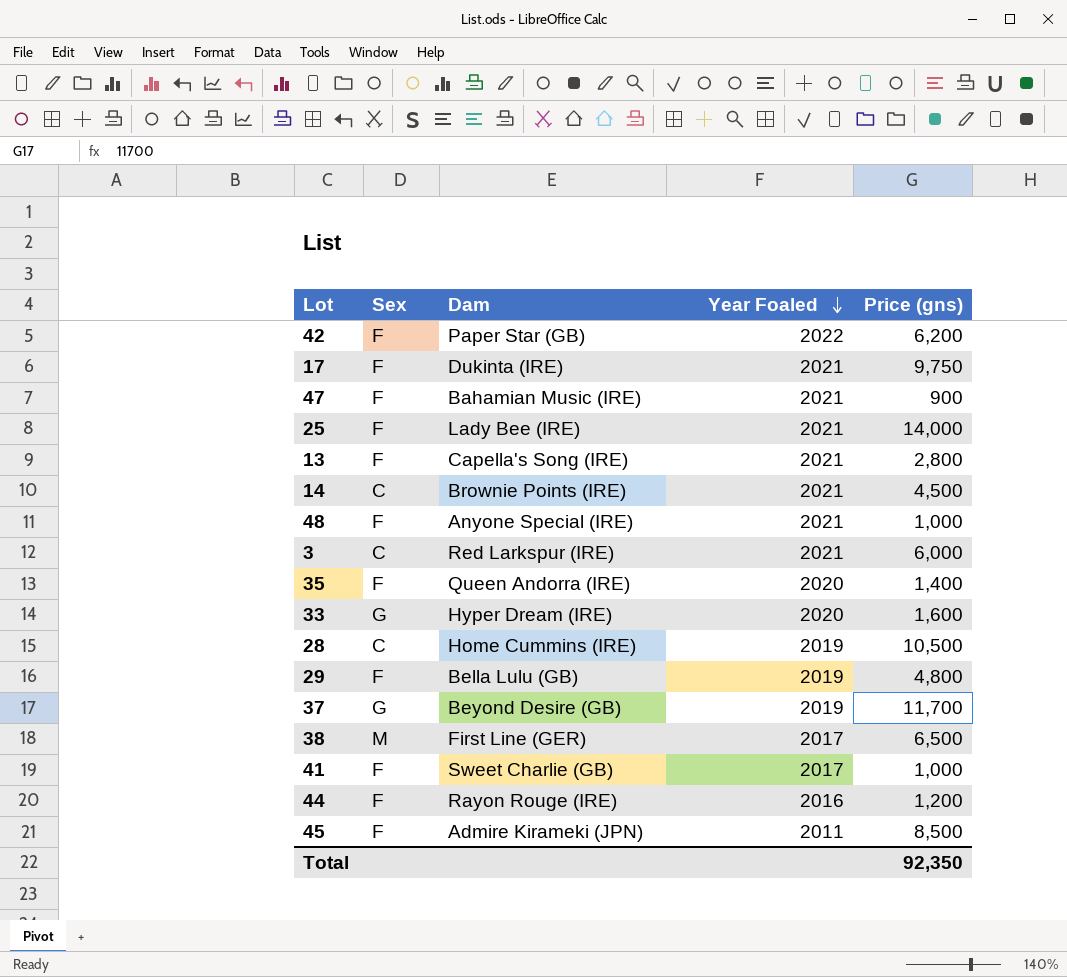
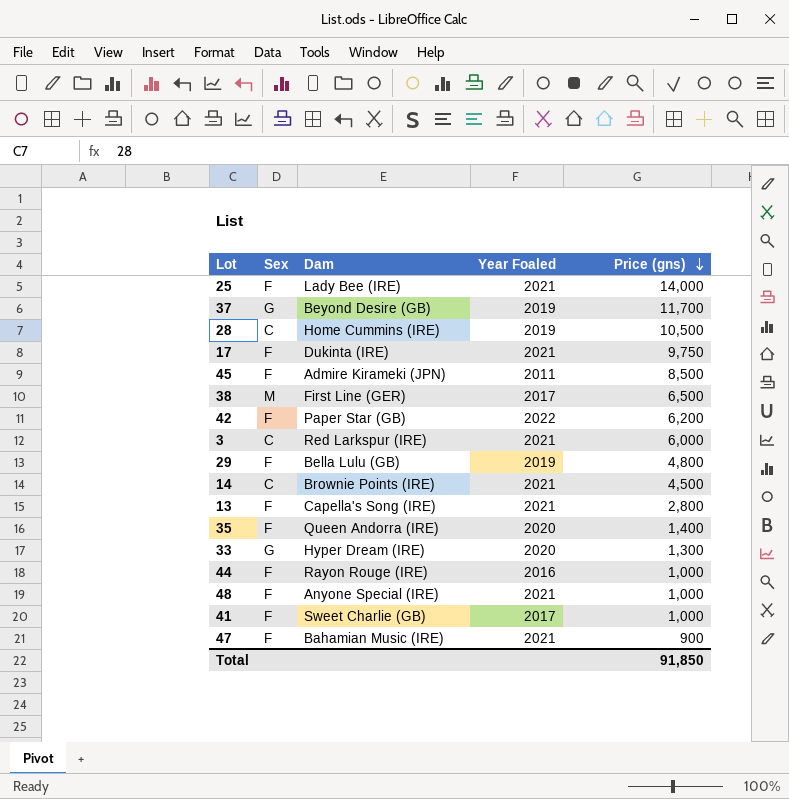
row order: Year Foaled descending -> Price (gns) descending
33 | Price (gns): 1,600 -> 1,300
44 | Price (gns): 1,200 -> 1,000
Total | Price (gns): 92,350 -> 91,850

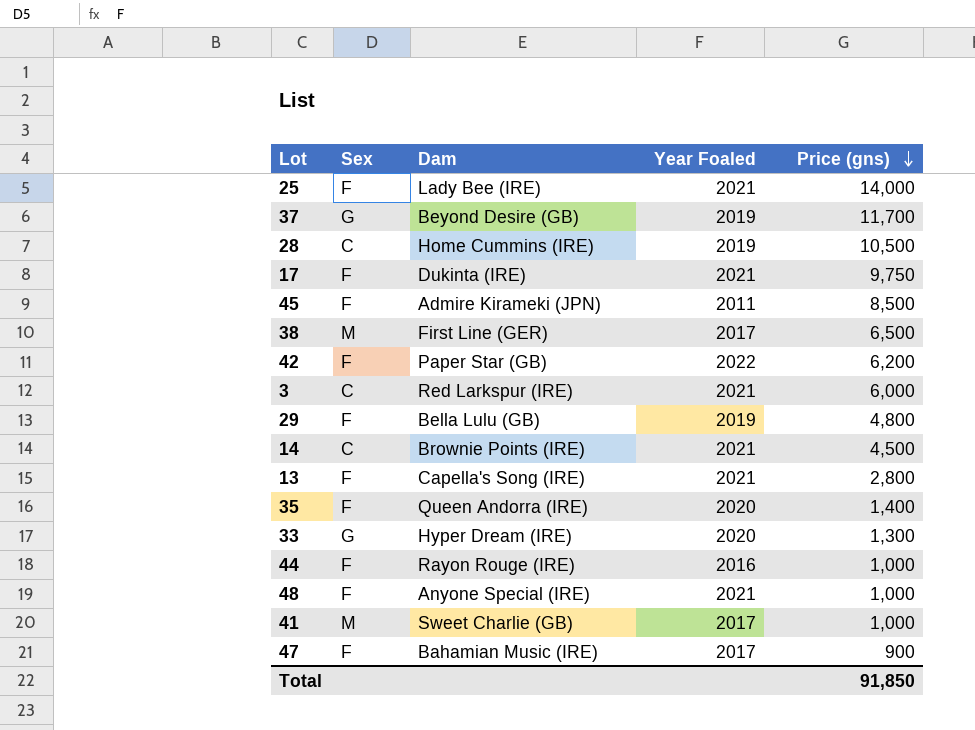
41 | Sex: F -> M
47 | Year Foaled: 2021 -> 2017

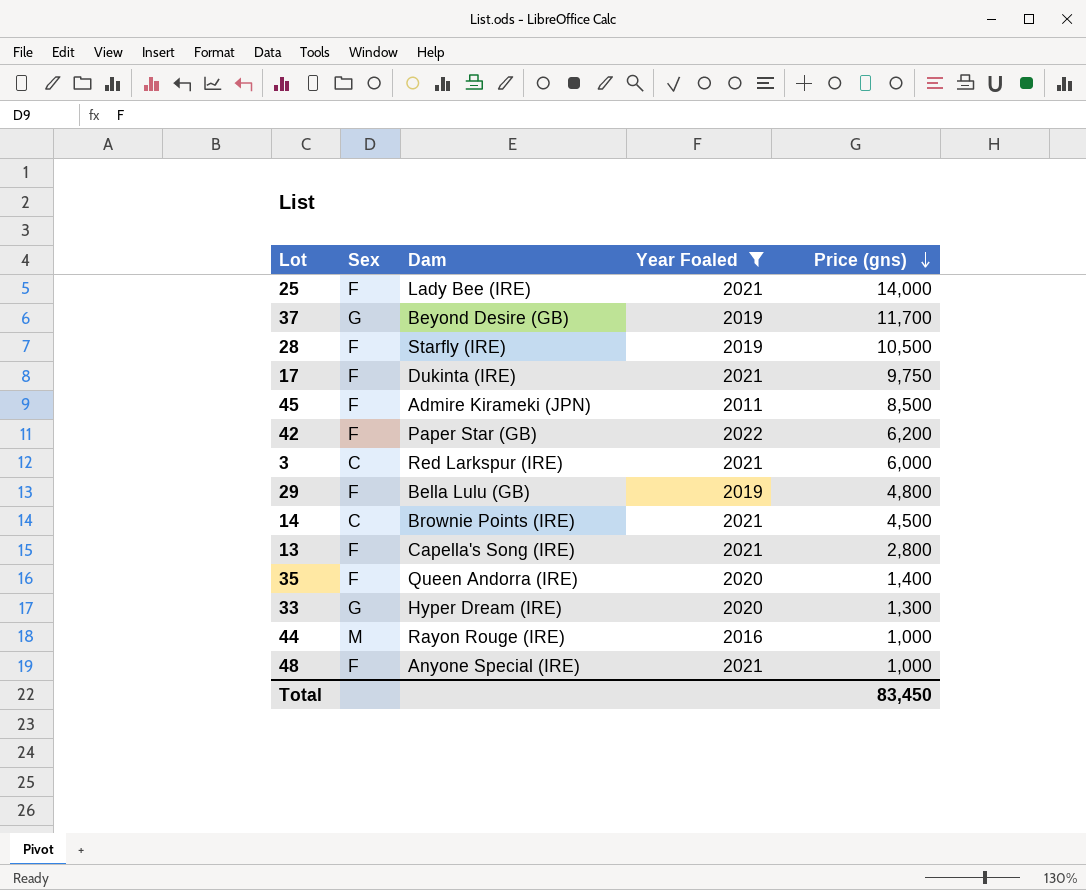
filter: none -> Year Foaled != 2017
28 | Sex: C -> F
28 | Dam: Home Cummins (IRE) -> Starfly (IRE)
44 | Sex: F -> M
Total | Price (gns): 91,850 -> 83,450

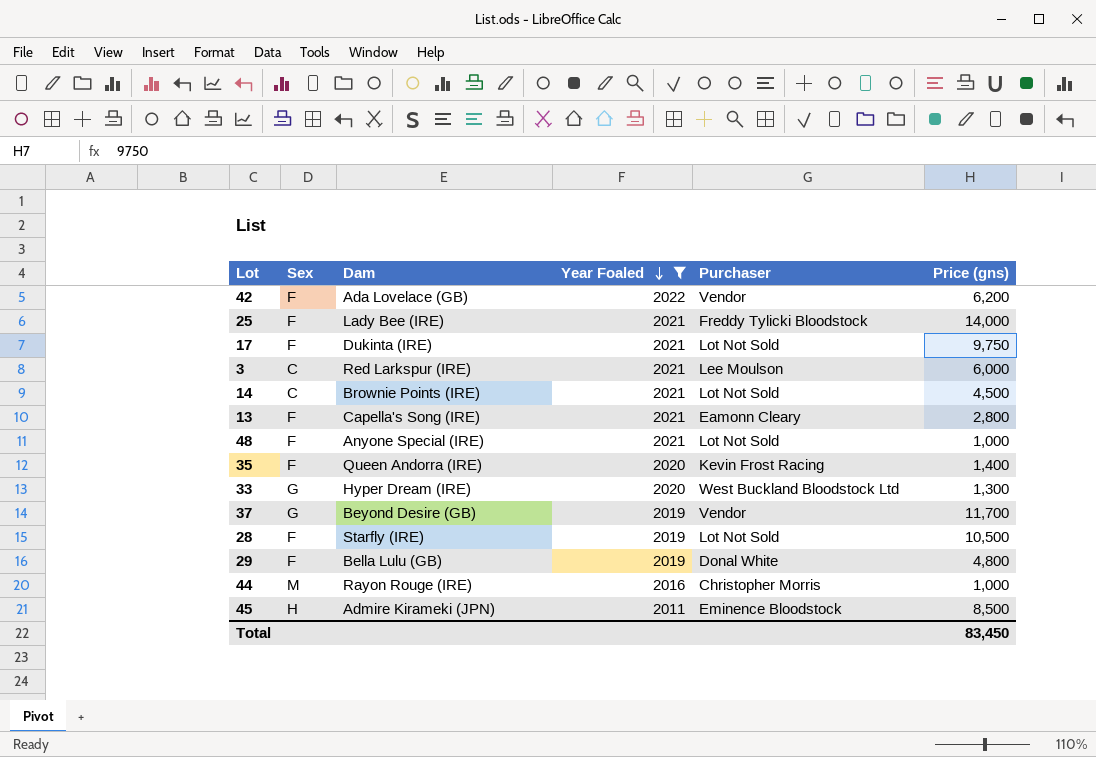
row order: Price (gns) descending -> Year Foaled descending
column Purchaser | position: none -> 5
42 | Dam: Paper Star (GB) -> Ada Lovelace (GB)
45 | Sex: F -> H

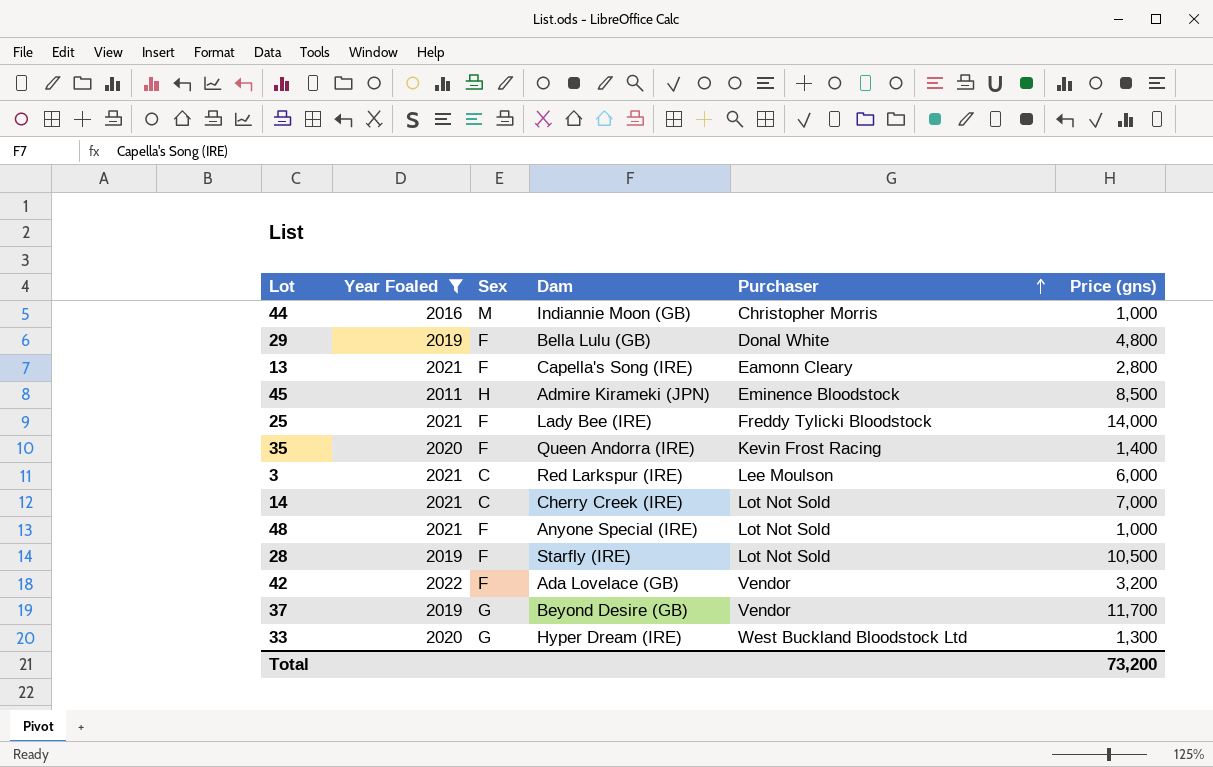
row order: Year Foaled descending -> Purchaser ascending
column Year Foaled | position: 4 -> 2
row 17: F | Dukinta (IRE) | 2021 | Lot Not Sold | 9,750 -> none
44 | Dam: Rayon Rouge (IRE) -> Indiannie Moon (GB)
14 | Dam: Brownie Points (IRE) -> Cherry Creek (IRE)
14 | Price (gns): 4,500 -> 7,000
42 | Price (gns): 6,200 -> 3,200
Total | Price (gns): 83,450 -> 73,200

